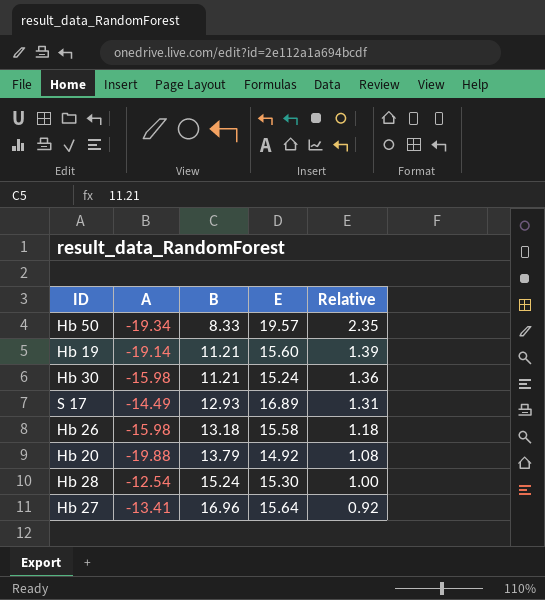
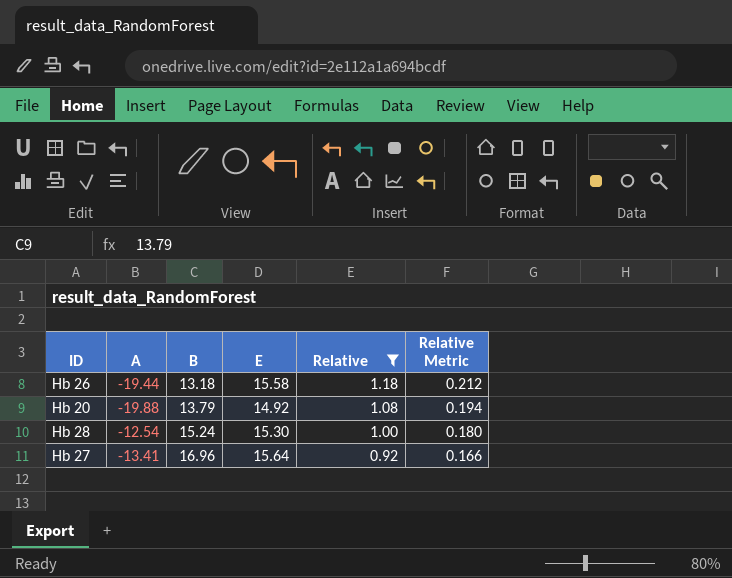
filter: none -> Relative <= 1.18
column Relative Metric | formula: none -> [Relative] * 0.18
Hb 26 | A: -15.98 -> -19.44

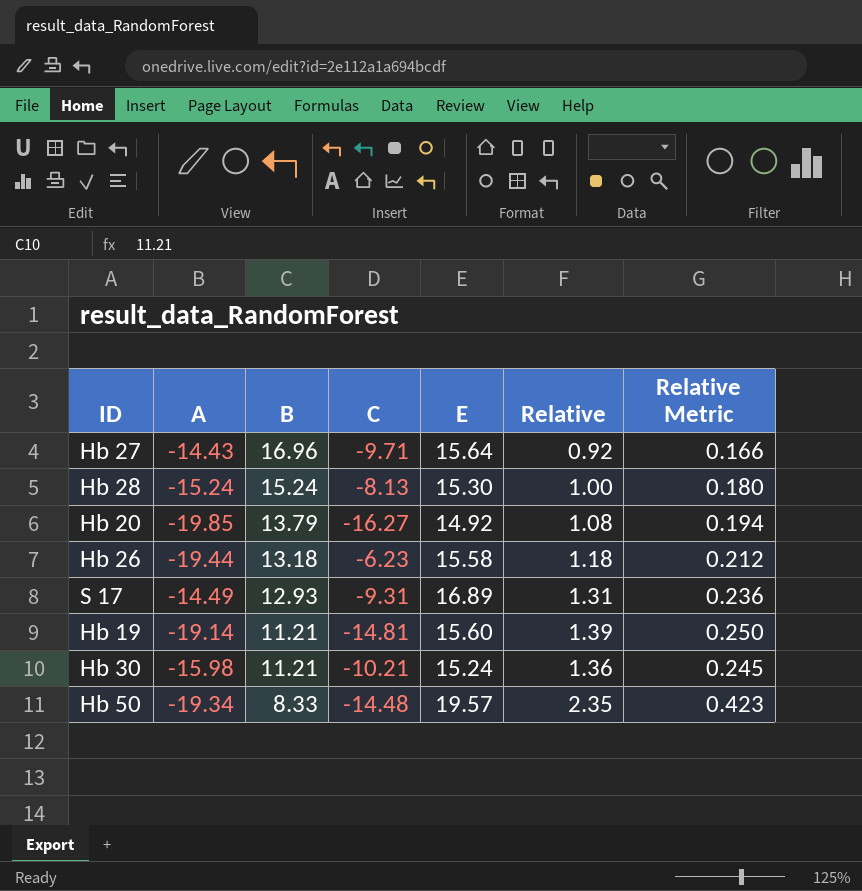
filter: Relative <= 1.18 -> none
row order: B ascending -> B descending
column C | position: none -> 4
Hb 27 | A: -13.41 -> -14.43
Hb 28 | A: -12.54 -> -15.24
Hb 20 | A: -19.88 -> -19.85

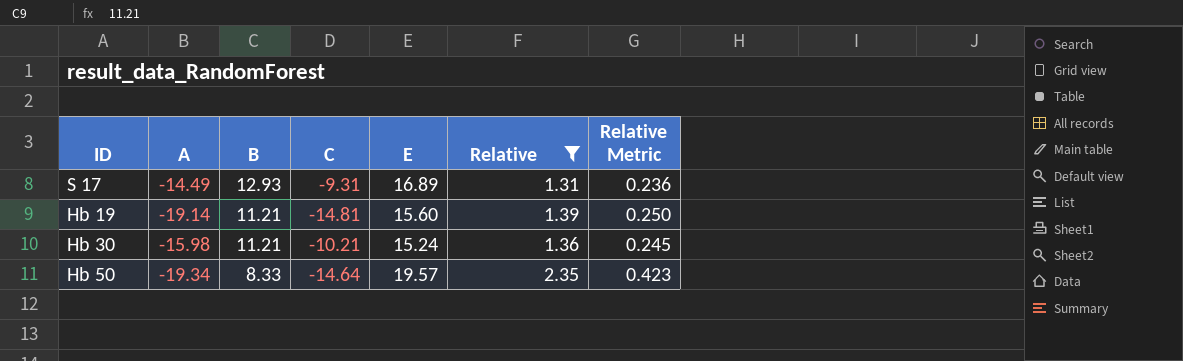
filter: none -> Relative >= 1.31
Hb 50 | C: -14.48 -> -14.64

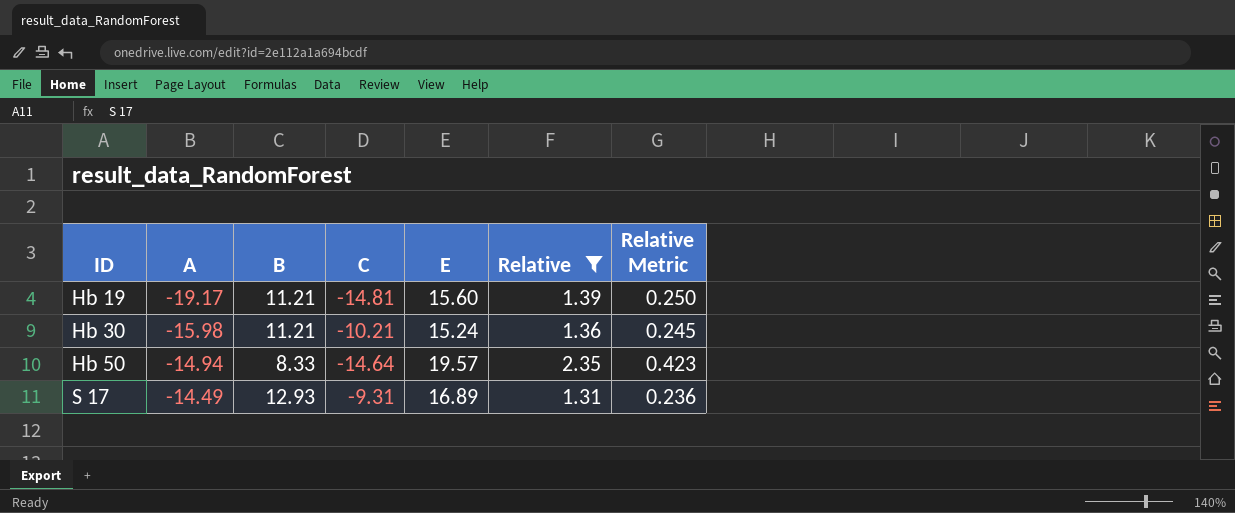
row order: B descending -> ID ascending
Hb 19 | A: -19.14 -> -19.17
Hb 50 | A: -19.34 -> -14.94

